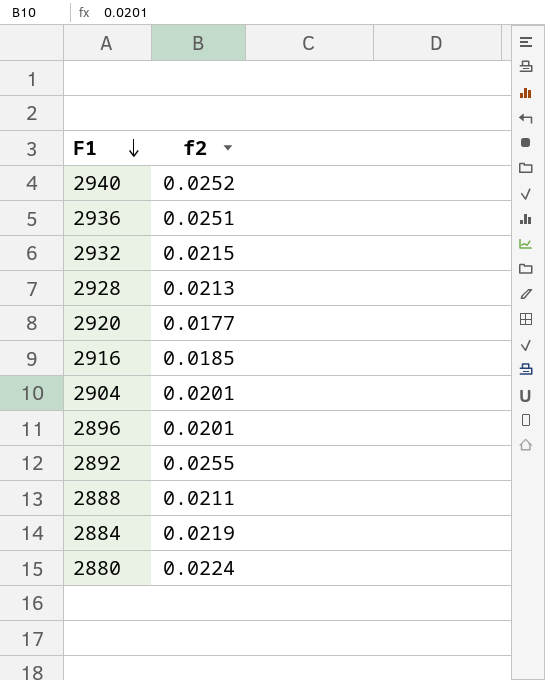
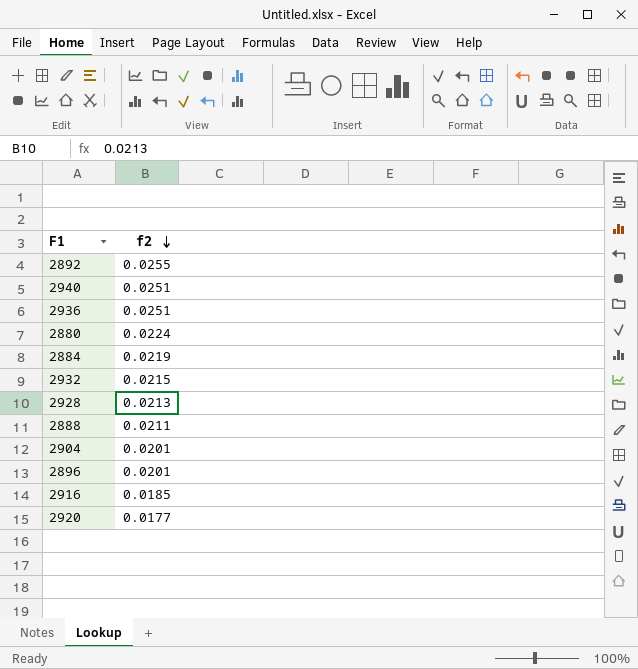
row order: F1 descending -> f2 descending
2940 | f2: 0.0252 -> 0.0251

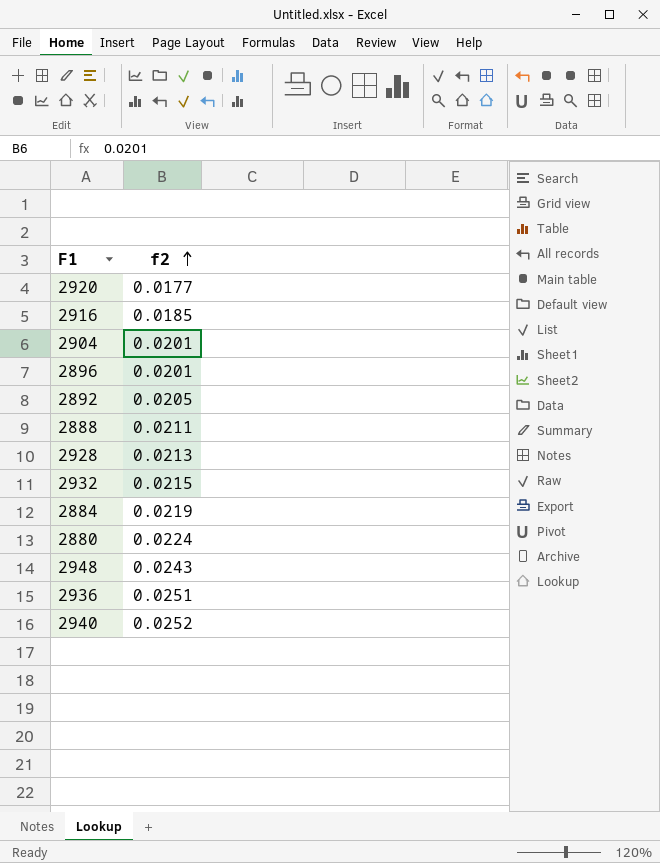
row order: f2 descending -> f2 ascending
2892 | f2: 0.0255 -> 0.0205
row 2948: none -> 0.0243
2940 | f2: 0.0251 -> 0.0252

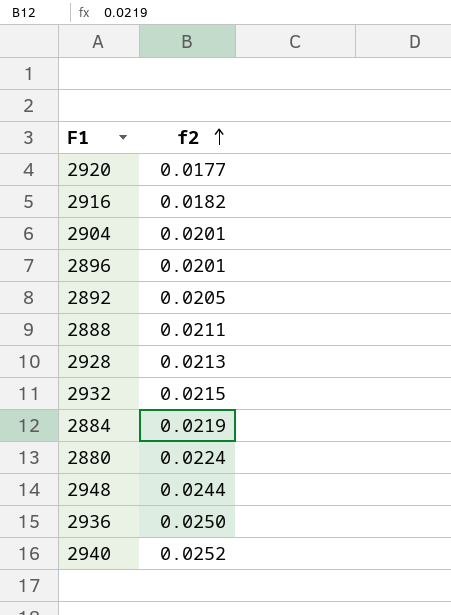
2916 | f2: 0.0185 -> 0.0182
2948 | f2: 0.0243 -> 0.0244
2936 | f2: 0.0251 -> 0.0250

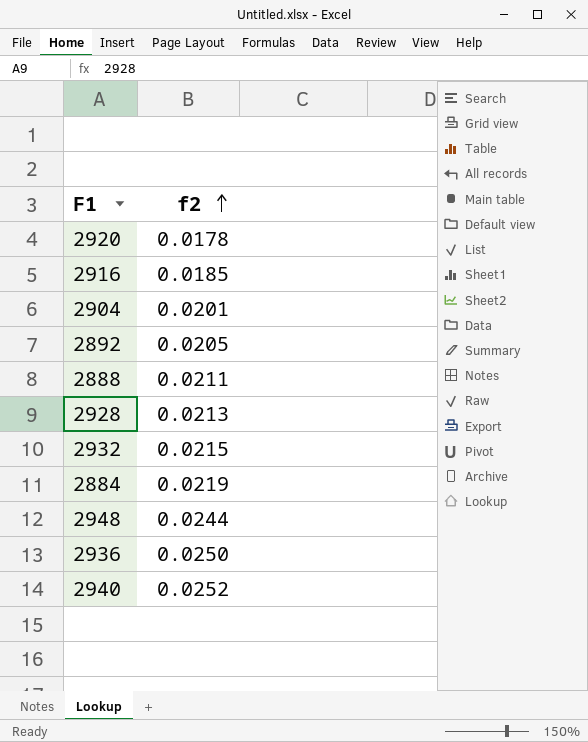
row 2896: 0.0201 -> none
row 2880: 0.0224 -> none
2920 | f2: 0.0177 -> 0.0178
2916 | f2: 0.0182 -> 0.0185

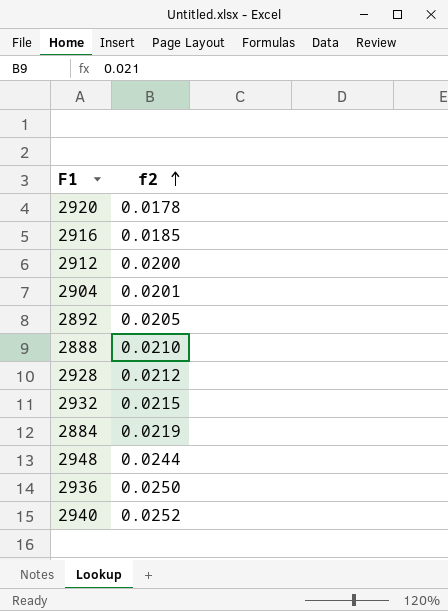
row 2912: none -> 0.0200
2888 | f2: 0.0211 -> 0.0210
2928 | f2: 0.0213 -> 0.0212

